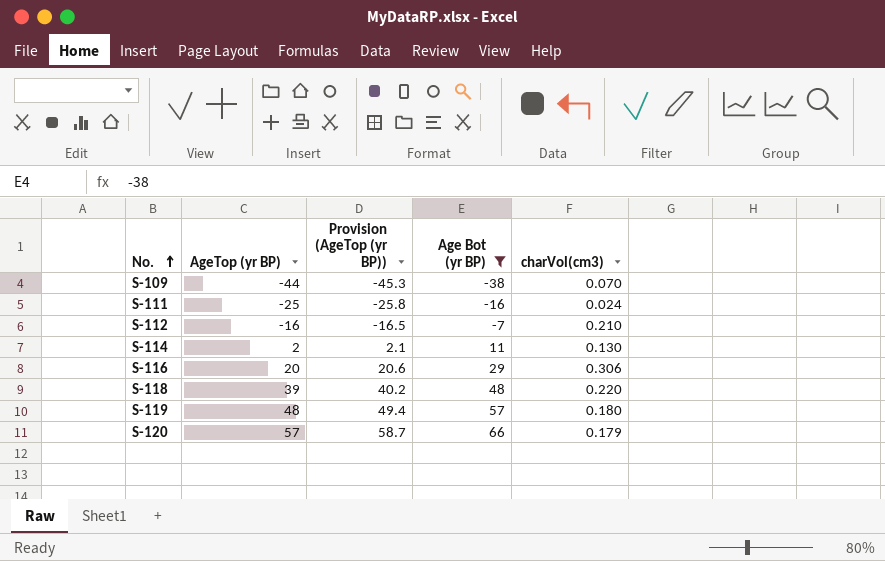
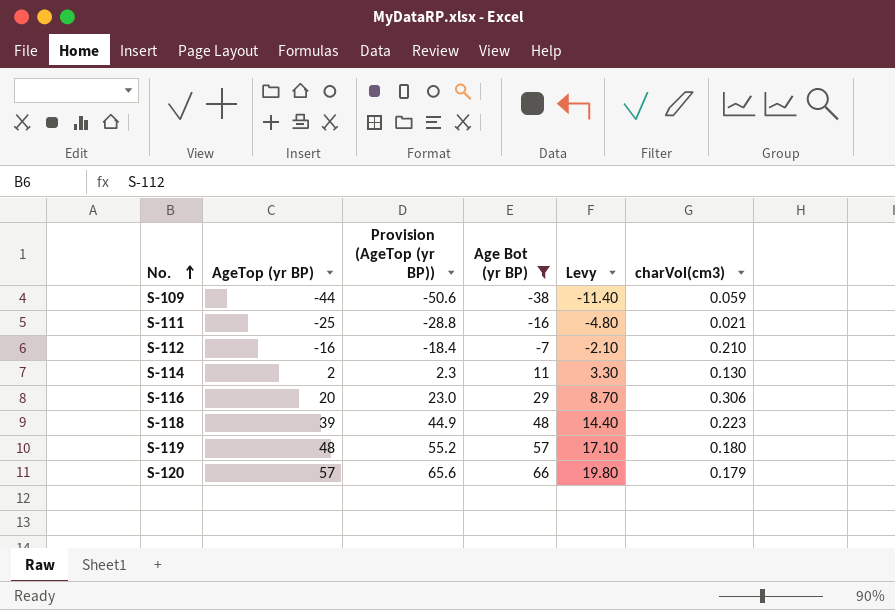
column Provision (AgeTop (yr BP)) | formula: [AgeTop (yr BP)] * 1.03 -> [AgeTop (yr BP)] * 1.15
column Levy | formula: none -> [Age Bot (yr BP)] * 0.3
S-109 | charVol(cm3): 0.070 -> 0.059
S-111 | charVol(cm3): 0.024 -> 0.021
S-118 | charVol(cm3): 0.220 -> 0.223

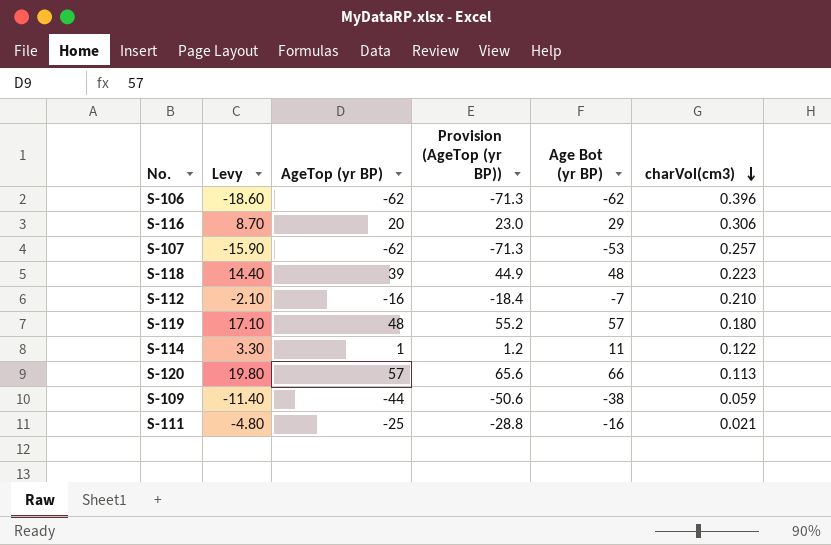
filter: Age Bot (yr BP) >= -38 -> none
row order: No. ascending -> charVol(cm3) descending
column Levy | position: 5 -> 2
S-114 | AgeTop (yr BP): 2 -> 1
S-114 | Provision (AgeTop (yr BP)): 2.3 -> 1.2
S-114 | charVol(cm3): 0.130 -> 0.122
S-120 | charVol(cm3): 0.179 -> 0.113

